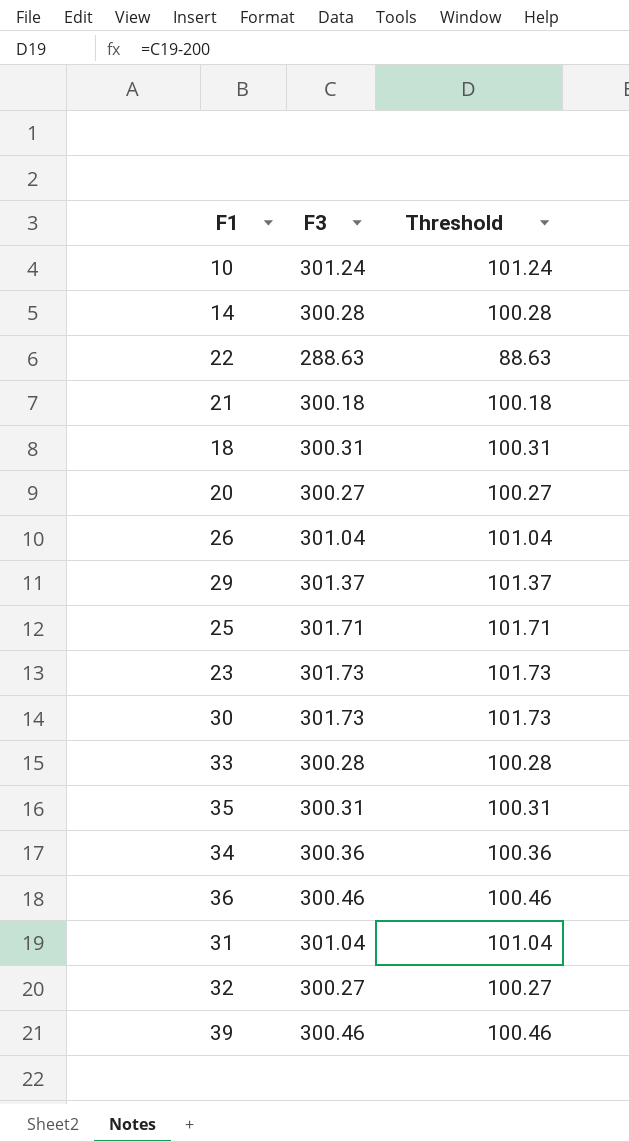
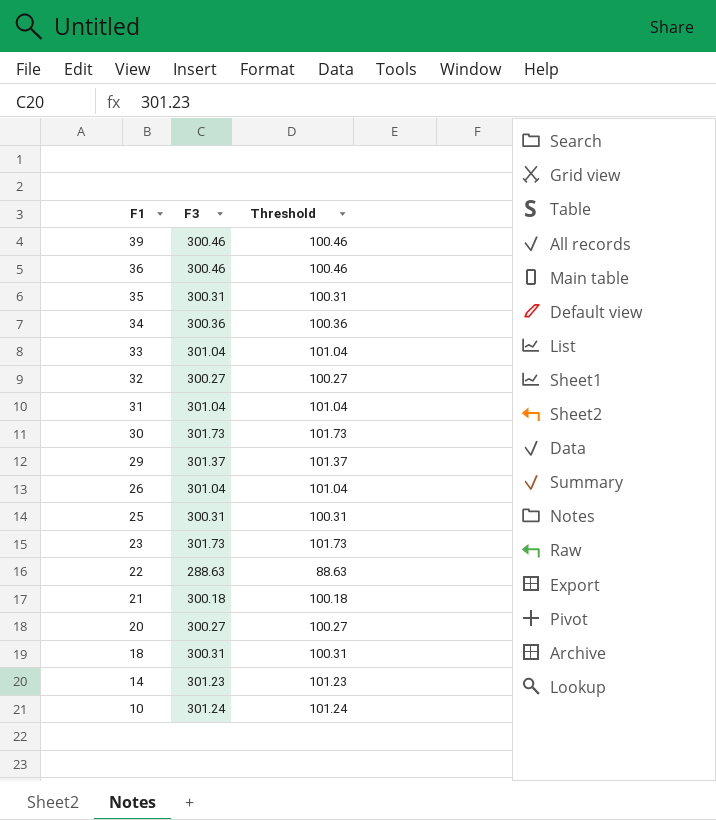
row order: none -> F1 descending
33 | F3: 300.28 -> 301.04
33 | Threshold: 100.28 -> 101.04
25 | F3: 301.71 -> 300.31
25 | Threshold: 101.71 -> 100.31
14 | F3: 300.28 -> 301.23
14 | Threshold: 100.28 -> 101.23

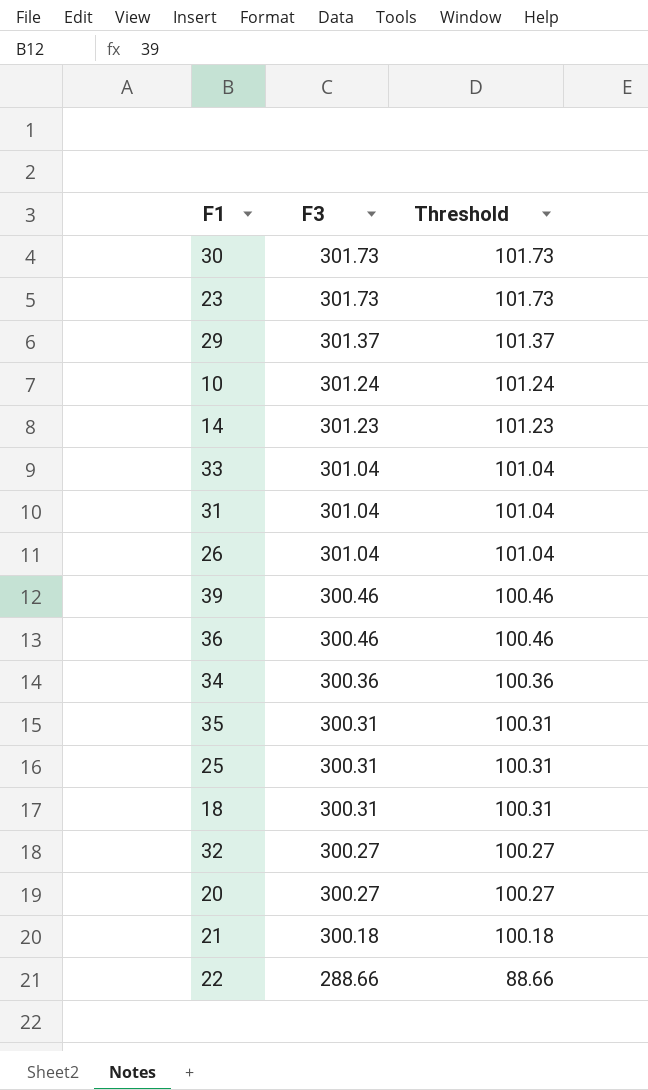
row order: F1 descending -> F3 descending
22 | F3: 288.63 -> 288.66
22 | Threshold: 88.63 -> 88.66

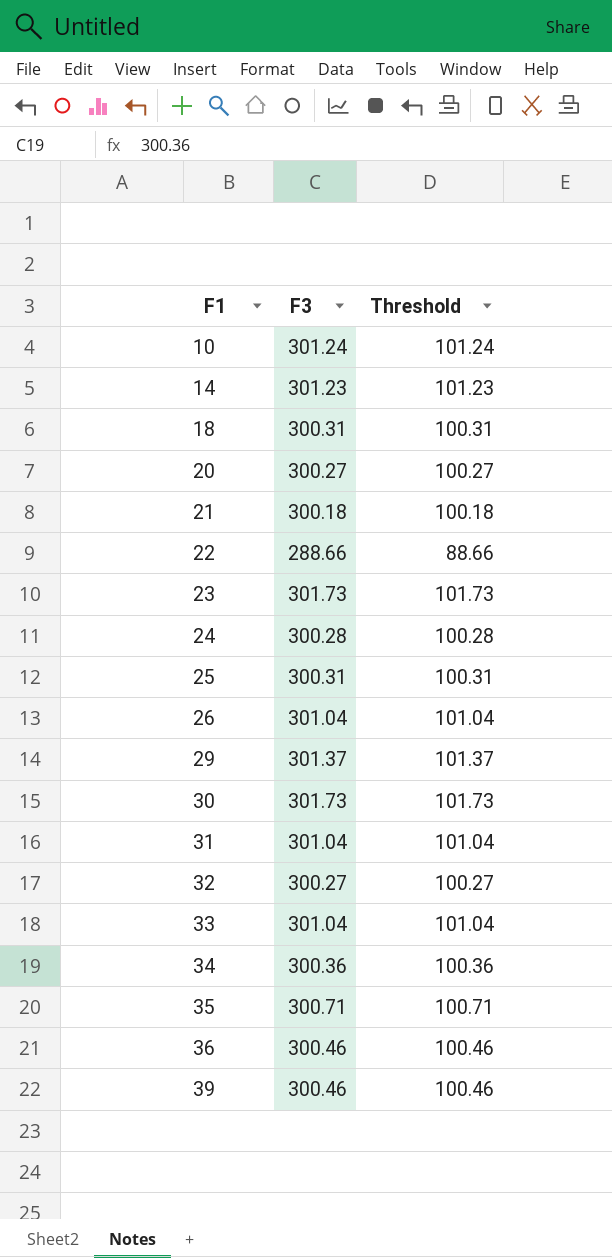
row order: F3 descending -> F1 ascending
row 24: none -> 300.28 | 100.28
35 | F3: 300.31 -> 300.71
35 | Threshold: 100.31 -> 100.71

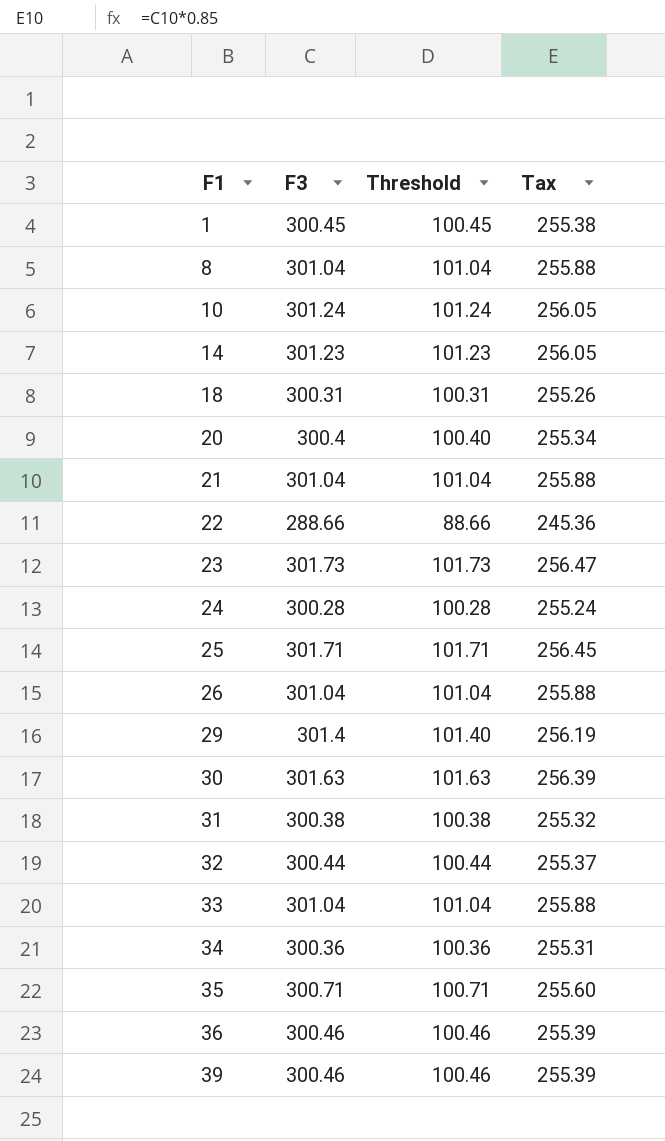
column Tax | formula: none -> [F3] * 0.85
row 1: none -> 300.45 | 100.45 | 255.38
row 8: none -> 301.04 | 101.04 | 255.88
20 | F3: 300.27 -> 300.4
20 | Threshold: 100.27 -> 100.40
21 | F3: 300.18 -> 301.04
21 | Threshold: 100.18 -> 101.04
25 | F3: 300.31 -> 301.71
25 | Threshold: 100.31 -> 101.71
29 | F3: 301.37 -> 301.4
29 | Threshold: 101.37 -> 101.40
30 | F3: 301.73 -> 301.63
30 | Threshold: 101.73 -> 101.63
31 | F3: 301.04 -> 300.38
31 | Threshold: 101.04 -> 100.38
32 | F3: 300.27 -> 300.44
32 | Threshold: 100.27 -> 100.44

